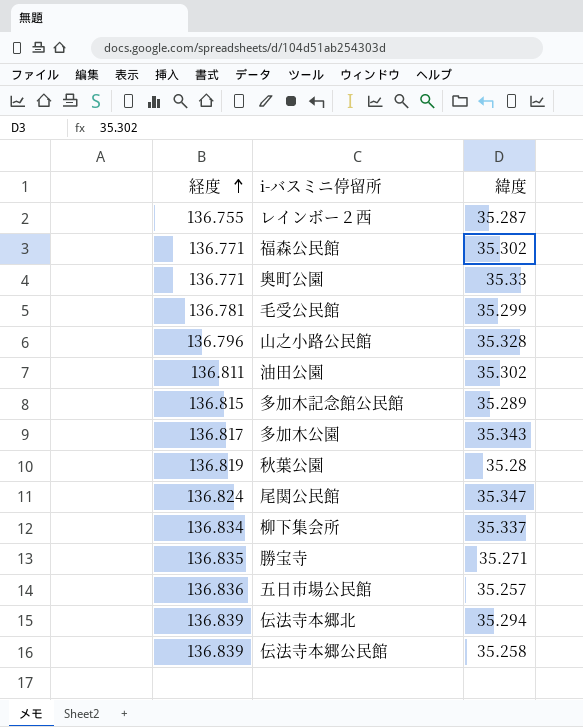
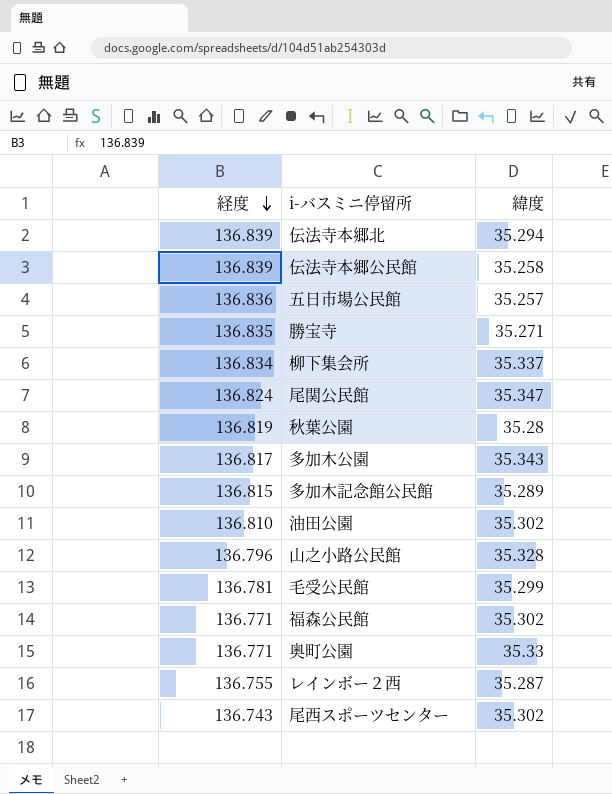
row order: 経度 ascending -> 経度 descending
油田公園 | 経度: 136.811 -> 136.810
row 尾西スポーツセンター: none -> 136.743 | 35.302

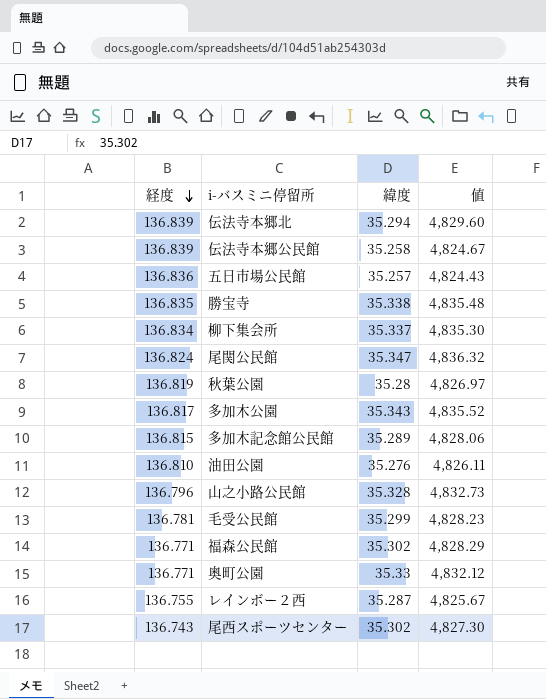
column 値 | formula: none -> [経度] * [緯度]
勝宝寺 | 緯度: 35.271 -> 35.338
油田公園 | 緯度: 35.302 -> 35.276

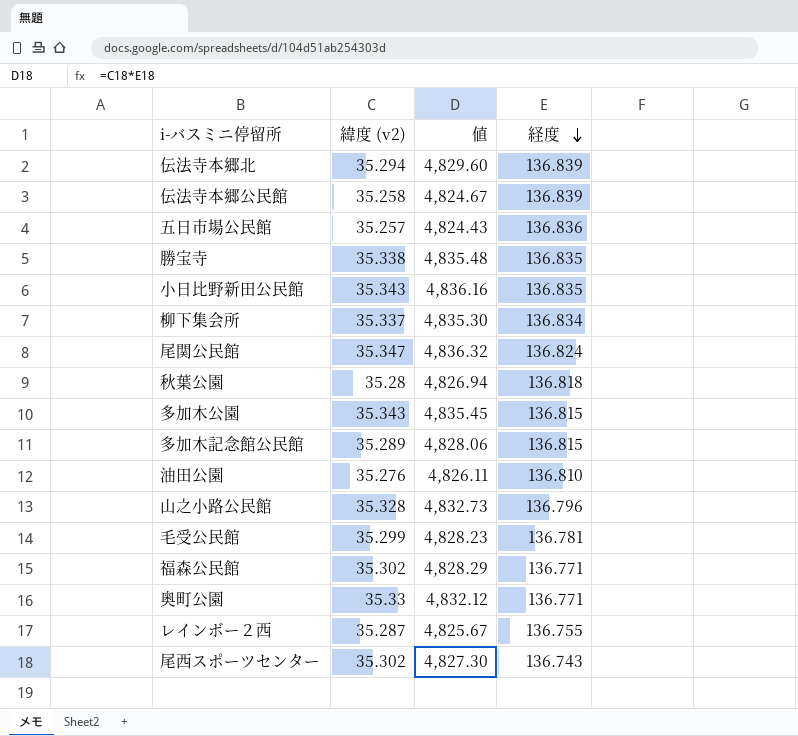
column name: 緯度 -> 緯度 (v2)
column 経度 | position: 1 -> 4
row 小日比野新田公民館: none -> 35.343 | 4,836.16 | 136.835
秋葉公園 | 値: 4,826.97 -> 4,826.94
秋葉公園 | 経度: 136.819 -> 136.818
多加木公園 | 値: 4,835.52 -> 4,835.45
多加木公園 | 経度: 136.817 -> 136.815

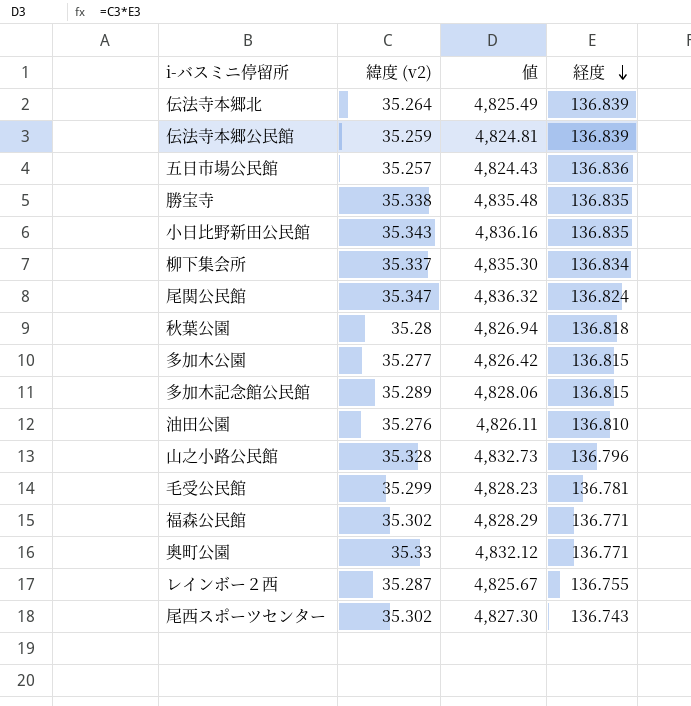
伝法寺本郷北 | 緯度 (v2): 35.294 -> 35.264
伝法寺本郷北 | 値: 4,829.60 -> 4,825.49
伝法寺本郷公民館 | 緯度 (v2): 35.258 -> 35.259
伝法寺本郷公民館 | 値: 4,824.67 -> 4,824.81
多加木公園 | 緯度 (v2): 35.343 -> 35.277
多加木公園 | 値: 4,835.45 -> 4,826.42

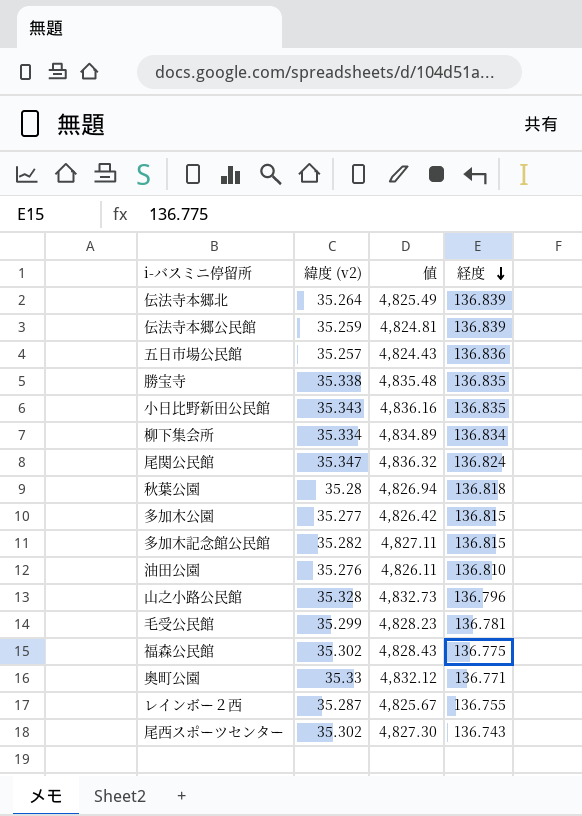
柳下集会所 | 緯度 (v2): 35.337 -> 35.334
柳下集会所 | 値: 4,835.30 -> 4,834.89
多加木記念館公民館 | 緯度 (v2): 35.289 -> 35.282
多加木記念館公民館 | 値: 4,828.06 -> 4,827.11
福森公民館 | 値: 4,828.29 -> 4,828.43
福森公民館 | 経度: 136.771 -> 136.775

